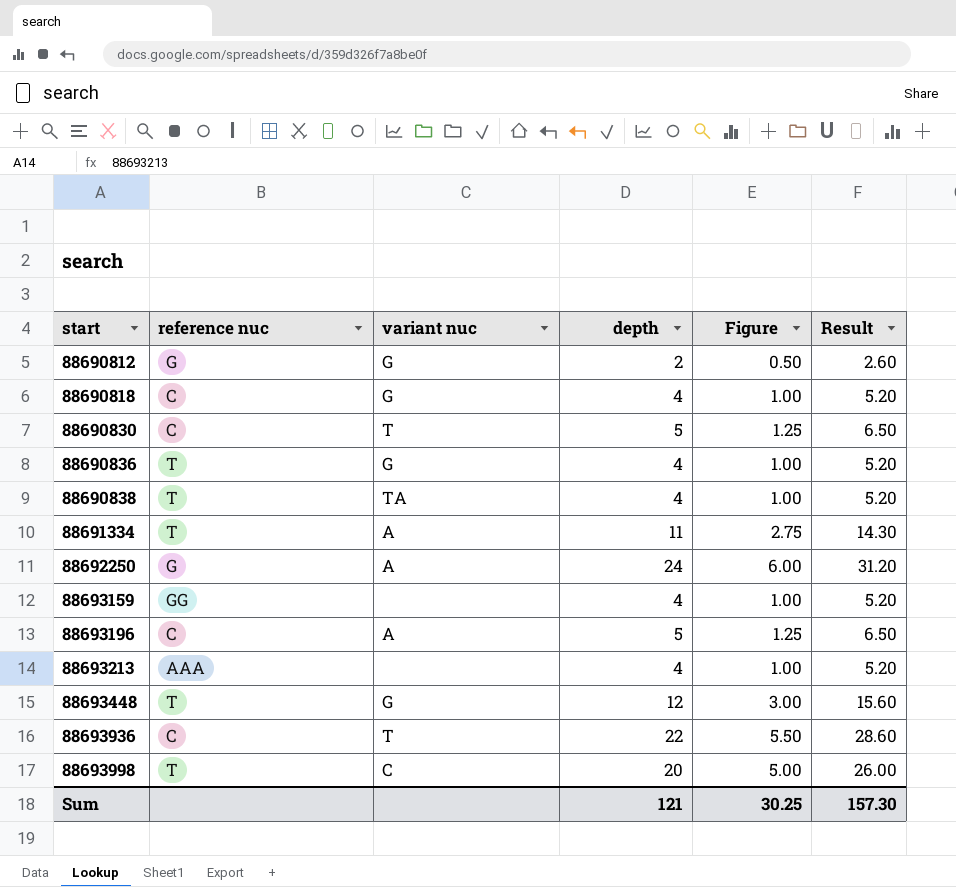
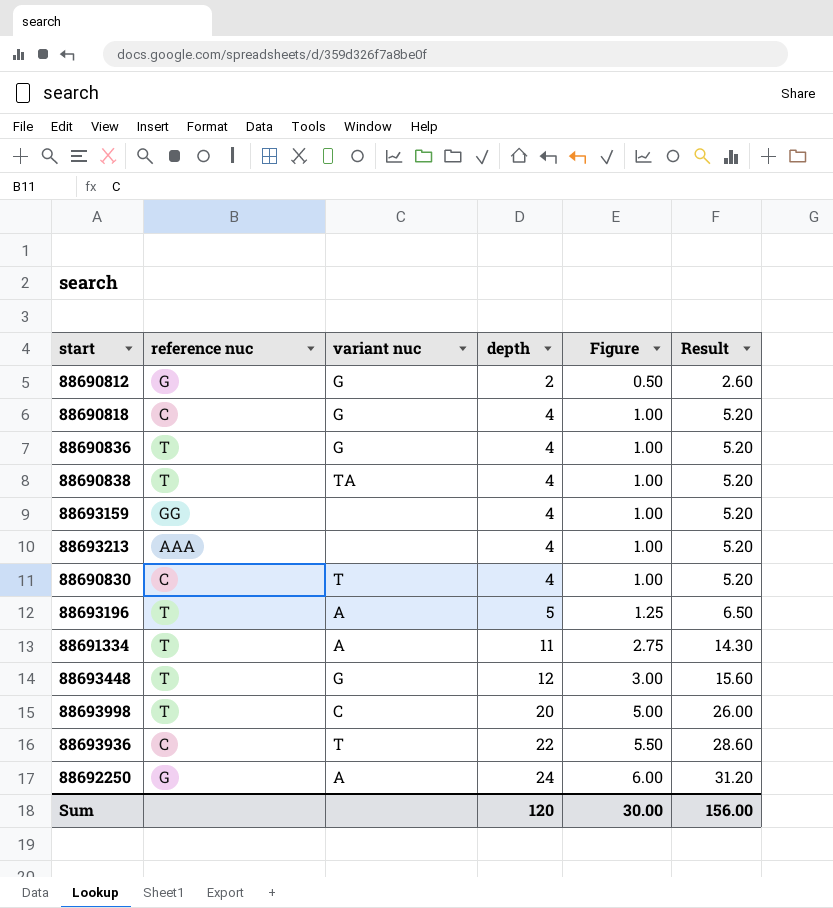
row order: start ascending -> depth ascending
88690830 | depth: 5 -> 4
88690830 | Figure: 1.25 -> 1.00
88690830 | Result: 6.50 -> 5.20
88693196 | reference nuc: C -> T
Sum | depth: 121 -> 120
Sum | Figure: 30.25 -> 30.00
Sum | Result: 157.30 -> 156.00

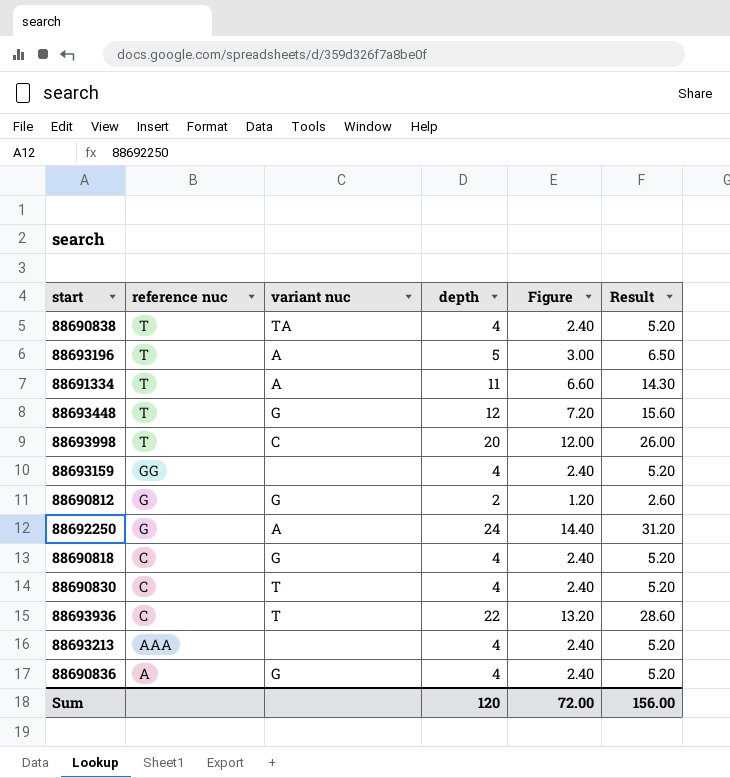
row order: depth ascending -> reference nuc descending
column Figure | formula: [depth] * 0.25 -> [depth] * 0.6
88690836 | reference nuc: T -> A
Sum | Figure: 30.00 -> 72.00

